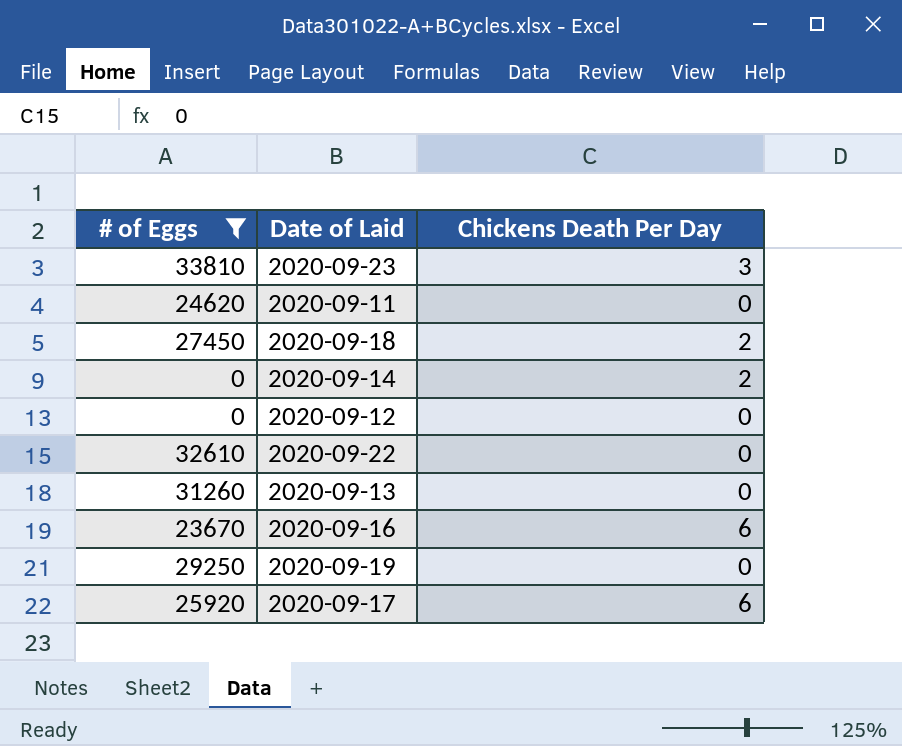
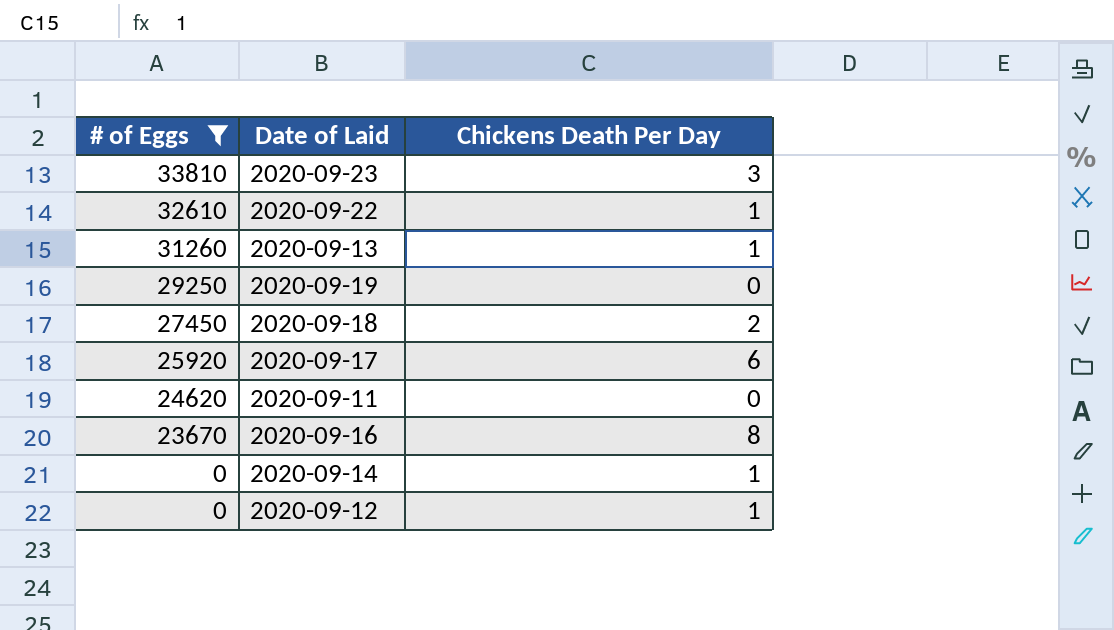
row order: none -> # of Eggs descending
2020-09-22 | Chickens Death Per Day: 0 -> 1
2020-09-13 | Chickens Death Per Day: 0 -> 1
2020-09-16 | Chickens Death Per Day: 6 -> 8
2020-09-14 | Chickens Death Per Day: 2 -> 1
2020-09-12 | Chickens Death Per Day: 0 -> 1

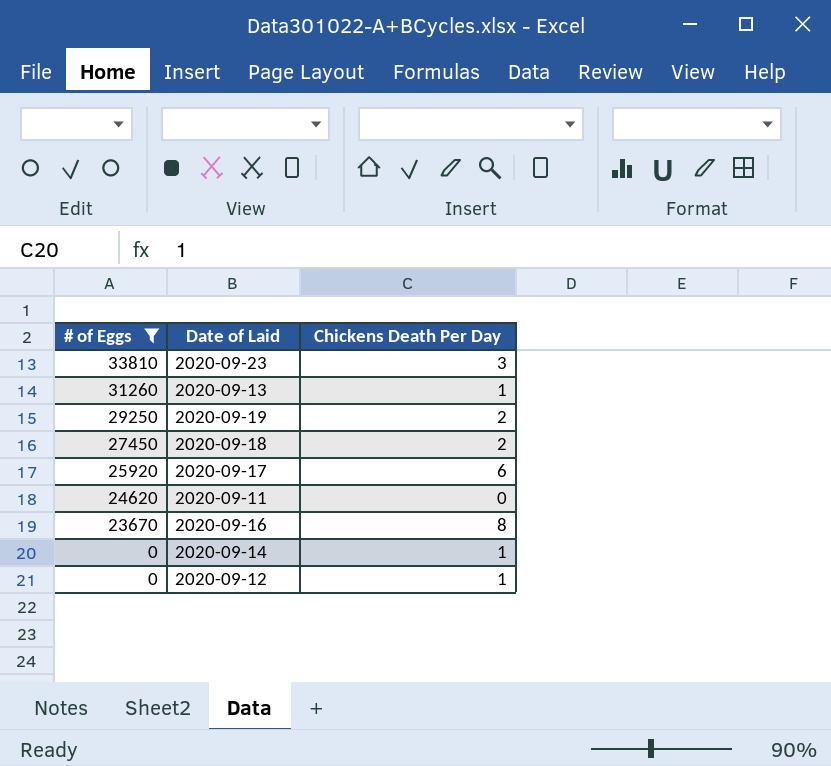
row 2020-09-22: 32610 | 1 -> none
2020-09-19 | Chickens Death Per Day: 0 -> 2

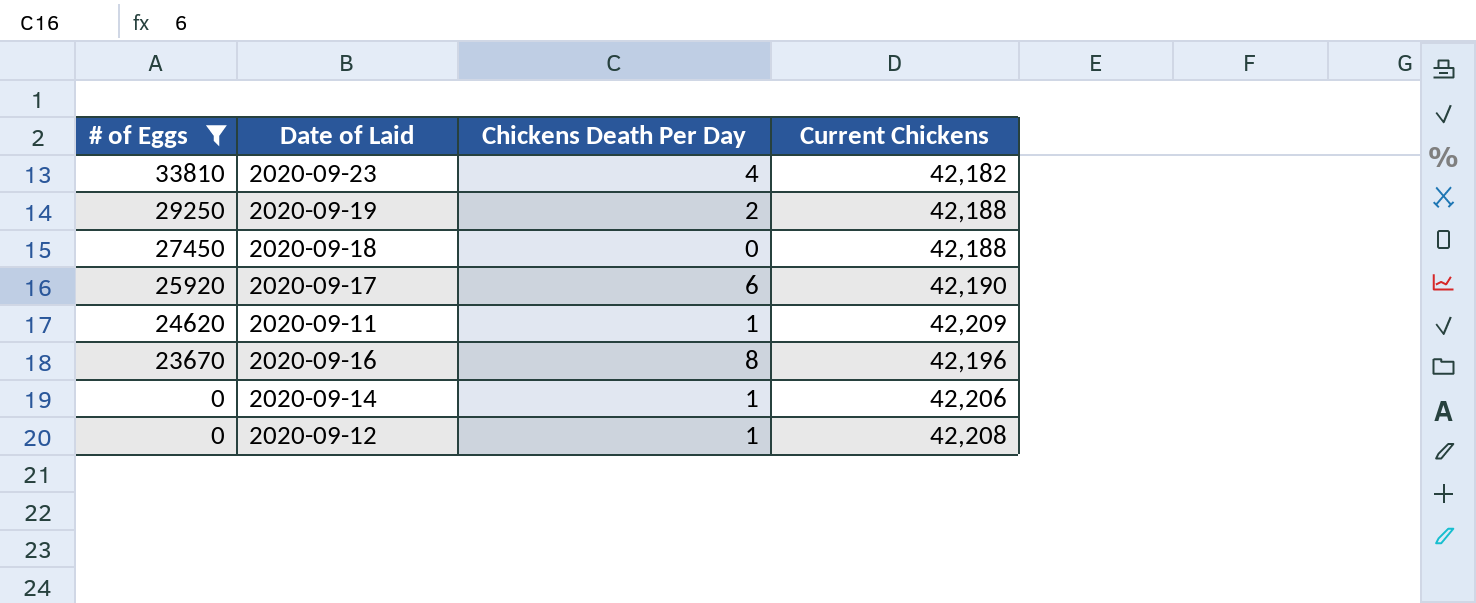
column Current Chickens | position: none -> 4
row 2020-09-13: 31260 | 1 -> none
2020-09-23 | Chickens Death Per Day: 3 -> 4
2020-09-18 | Chickens Death Per Day: 2 -> 0
2020-09-11 | Chickens Death Per Day: 0 -> 1

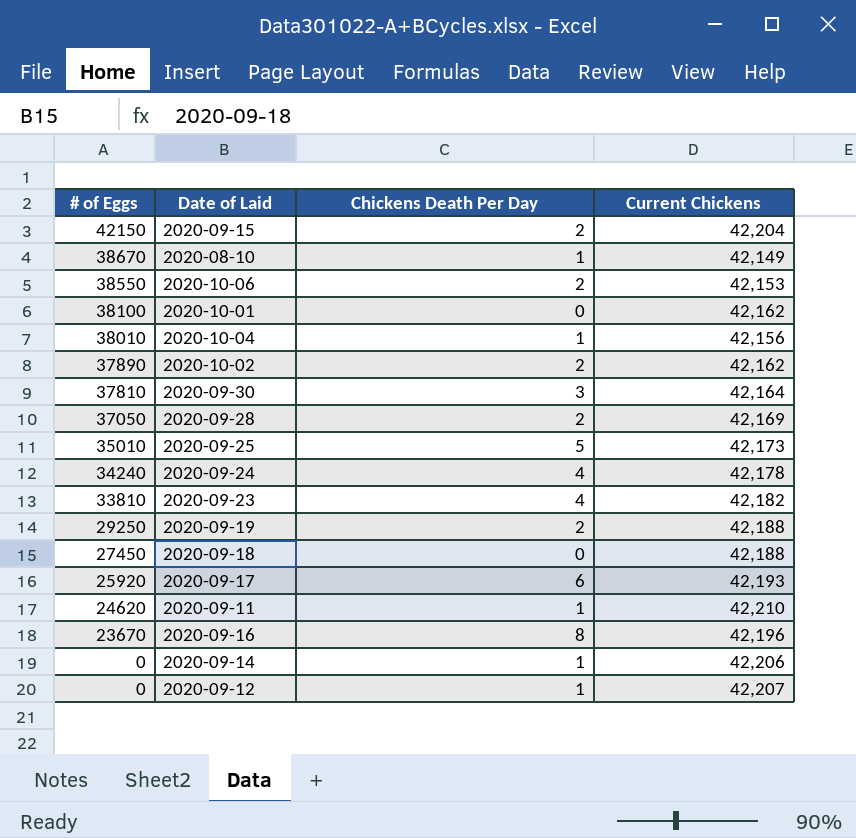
filter: # of Eggs <= 33810 -> none
2020-09-17 | Current Chickens: 42,190 -> 42,193
2020-09-11 | Current Chickens: 42,209 -> 42,210
2020-09-12 | Current Chickens: 42,208 -> 42,207

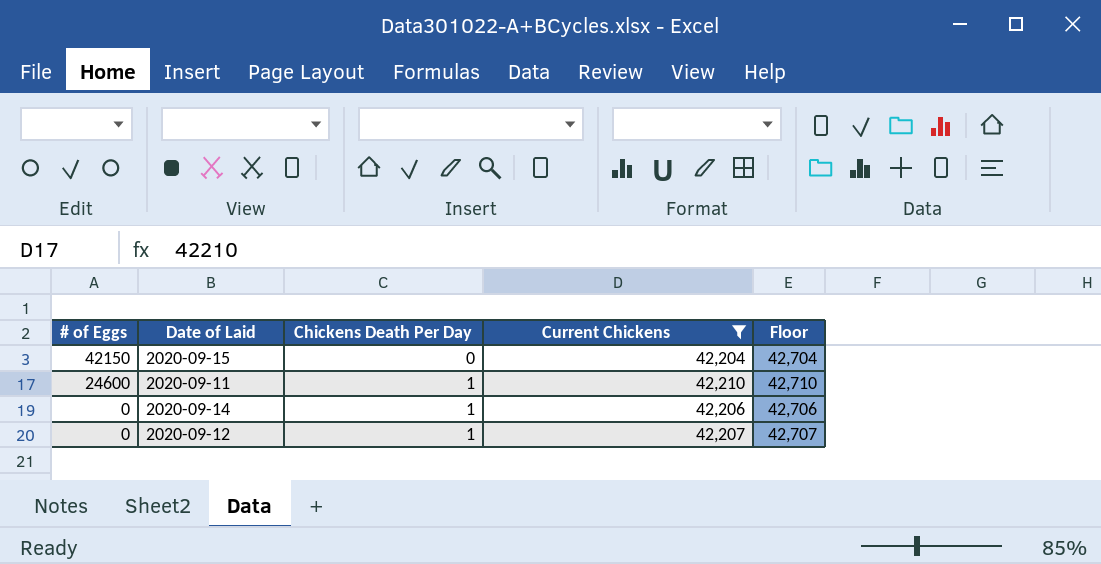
filter: none -> Current Chickens >= 42,204
column Floor | formula: none -> [Current Chickens] + 500
2020-09-15 | Chickens Death Per Day: 2 -> 0
2020-09-11 | # of Eggs: 24620 -> 24600

